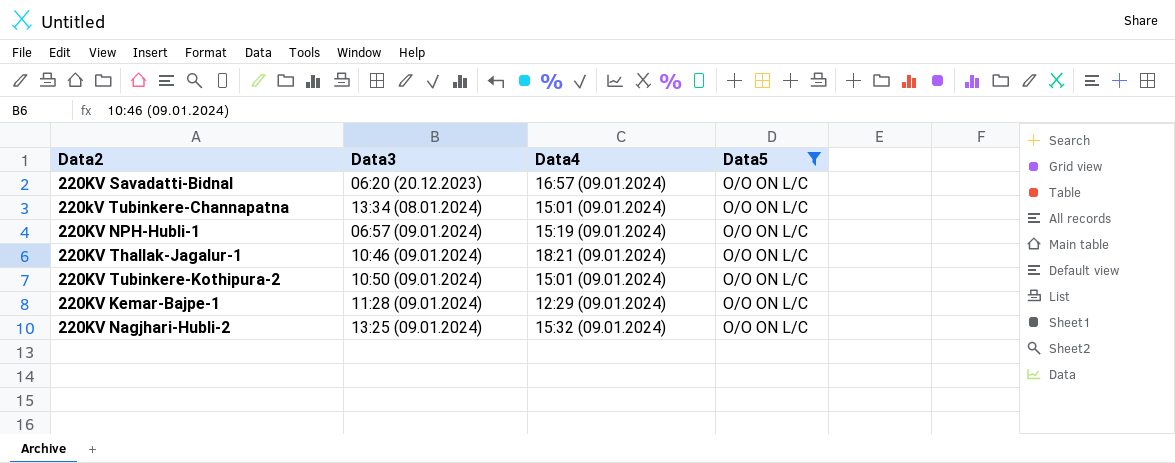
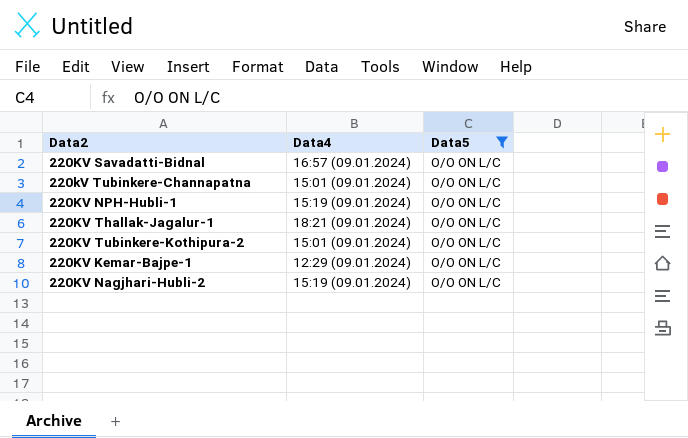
column Data3 | position: 2 -> none
220KV Nagjhari-Hubli-2 | Data4: 15:32 (09.01.2024) -> 15:19 (09.01.2024)

